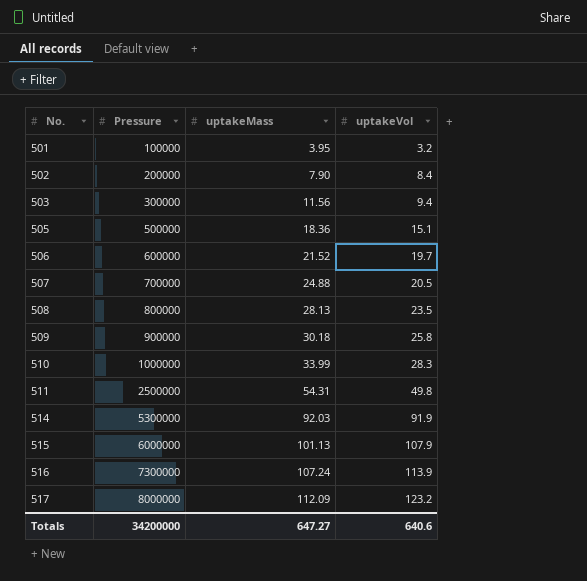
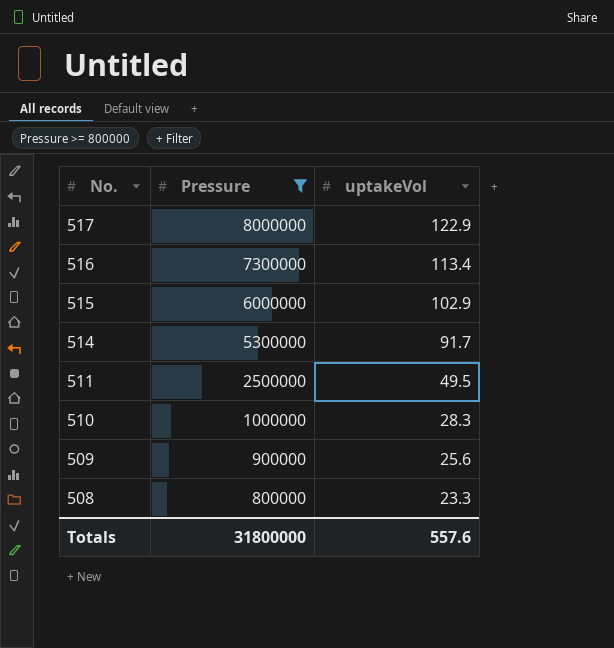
filter: none -> Pressure >= 800000
row order: No. ascending -> No. descending
column uptakeMass | position: 3 -> none
517 | uptakeVol: 123.2 -> 122.9
516 | uptakeVol: 113.9 -> 113.4
515 | uptakeVol: 107.9 -> 102.9
514 | uptakeVol: 91.9 -> 91.7
511 | uptakeVol: 49.8 -> 49.5
509 | uptakeVol: 25.8 -> 25.6
508 | uptakeVol: 23.5 -> 23.3
Totals | Pressure: 34200000 -> 31800000
Totals | uptakeVol: 640.6 -> 557.6

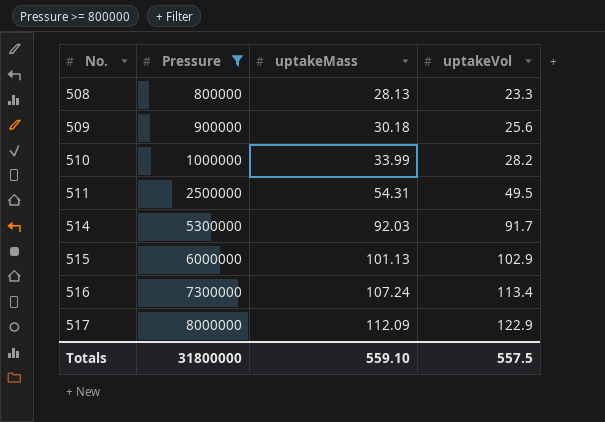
row order: No. descending -> No. ascending
column uptakeMass | position: none -> 3
510 | uptakeVol: 28.3 -> 28.2
Totals | uptakeVol: 557.6 -> 557.5

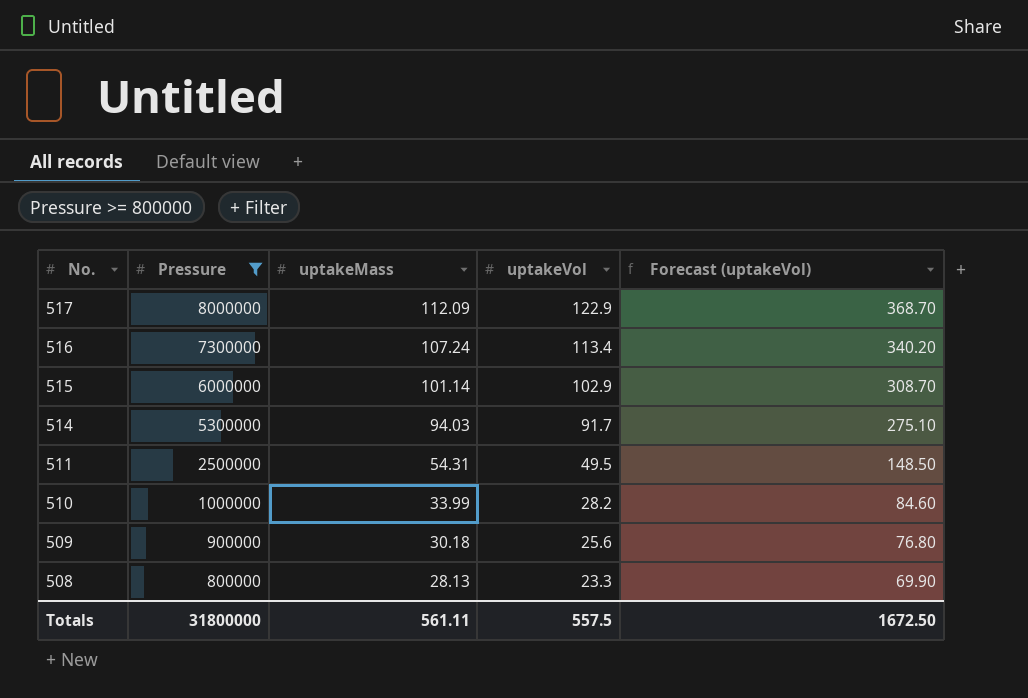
row order: No. ascending -> No. descending
column Forecast (uptakeVol) | formula: none -> [uptakeVol] * 3
515 | uptakeMass: 101.13 -> 101.14
514 | uptakeMass: 92.03 -> 94.03
Totals | uptakeMass: 559.10 -> 561.11

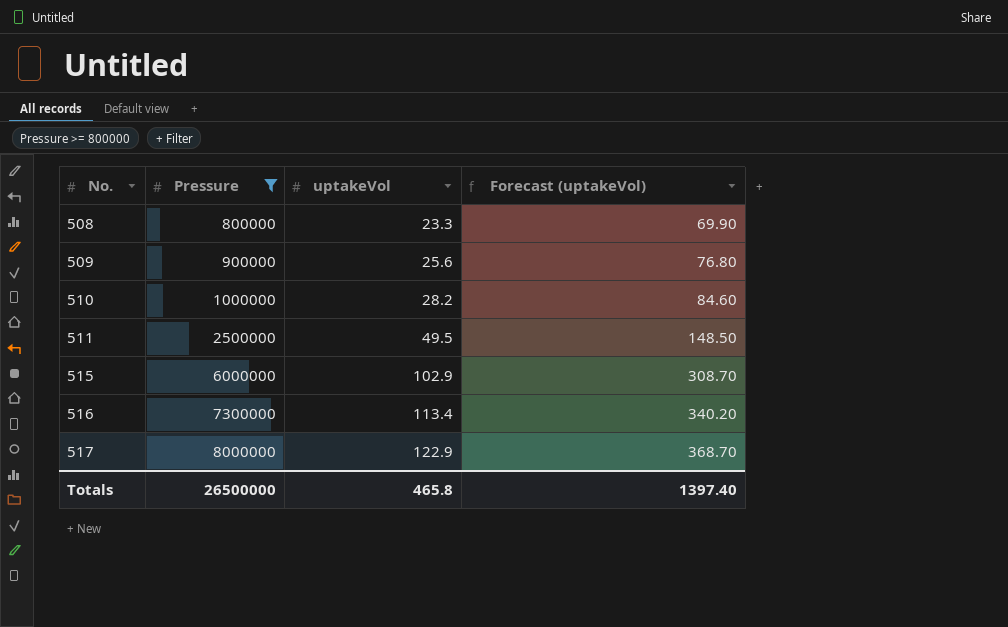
row order: No. descending -> No. ascending
column uptakeMass | position: 3 -> none
row 514: 5300000 | 94.03 | 91.7 | 275.10 -> none
Totals | Pressure: 31800000 -> 26500000
Totals | uptakeVol: 557.5 -> 465.8
Totals | Forecast (uptakeVol): 1672.50 -> 1397.40

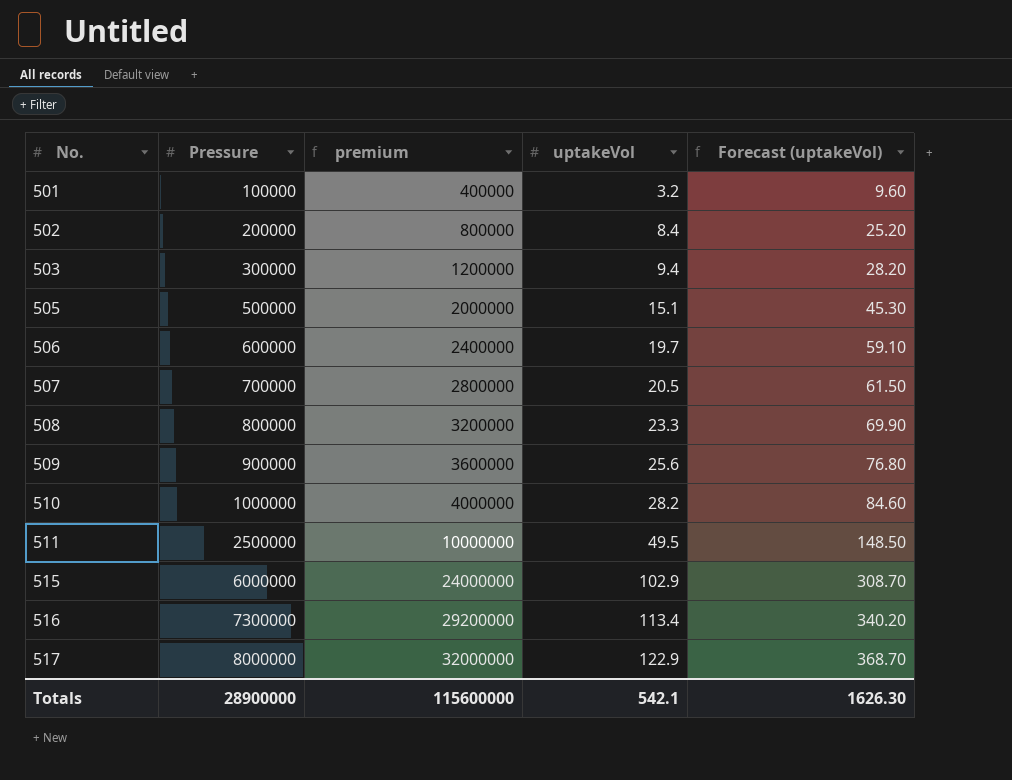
filter: Pressure >= 800000 -> none
column premium | formula: none -> [Pressure] * 4
Totals | Pressure: 26500000 -> 28900000
Totals | uptakeVol: 465.8 -> 542.1
Totals | Forecast (uptakeVol): 1397.40 -> 1626.30

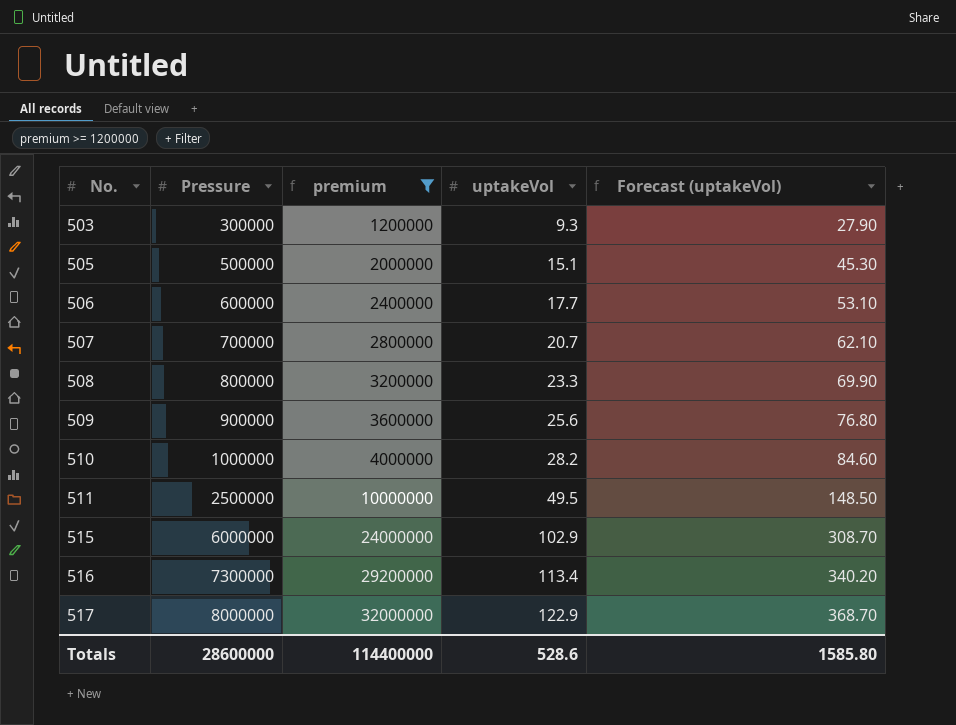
filter: none -> premium >= 1200000
503 | uptakeVol: 9.4 -> 9.3
503 | Forecast (uptakeVol): 28.20 -> 27.90
506 | uptakeVol: 19.7 -> 17.7
506 | Forecast (uptakeVol): 59.10 -> 53.10
507 | uptakeVol: 20.5 -> 20.7
507 | Forecast (uptakeVol): 61.50 -> 62.10
Totals | Pressure: 28900000 -> 28600000
Totals | premium: 115600000 -> 114400000
Totals | uptakeVol: 542.1 -> 528.6
Totals | Forecast (uptakeVol): 1626.30 -> 1585.80

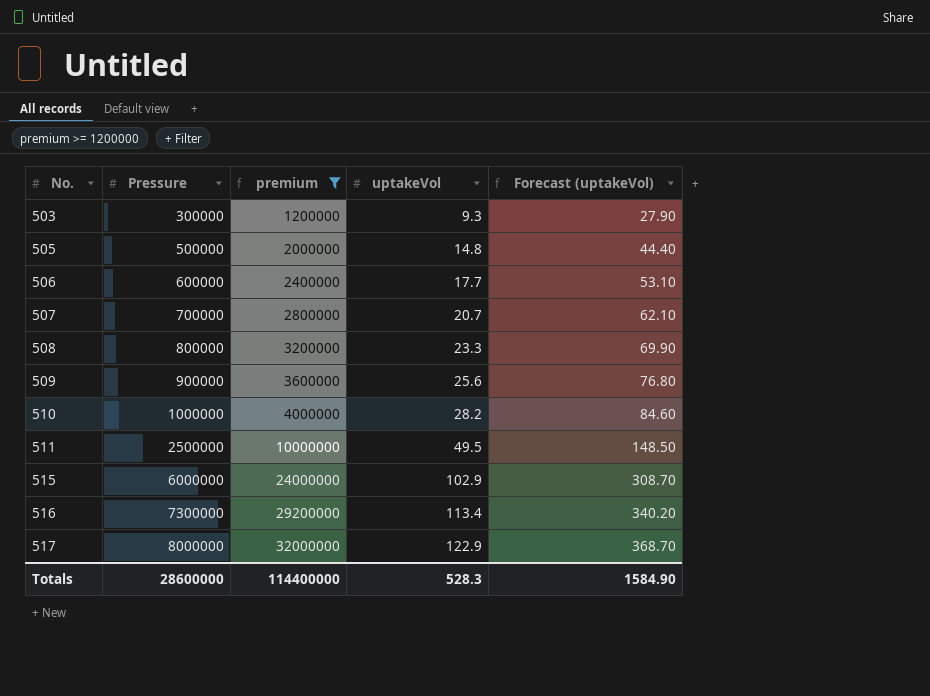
505 | uptakeVol: 15.1 -> 14.8
505 | Forecast (uptakeVol): 45.30 -> 44.40
Totals | uptakeVol: 528.6 -> 528.3
Totals | Forecast (uptakeVol): 1585.80 -> 1584.90

